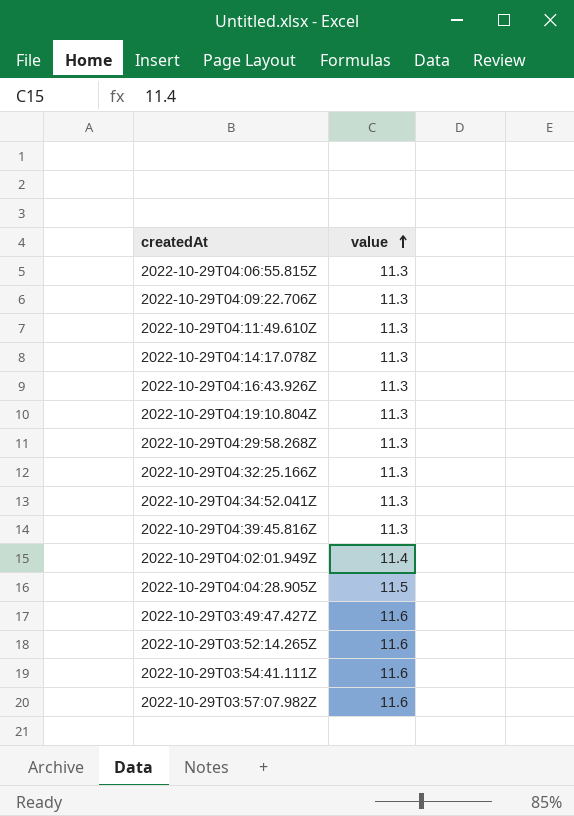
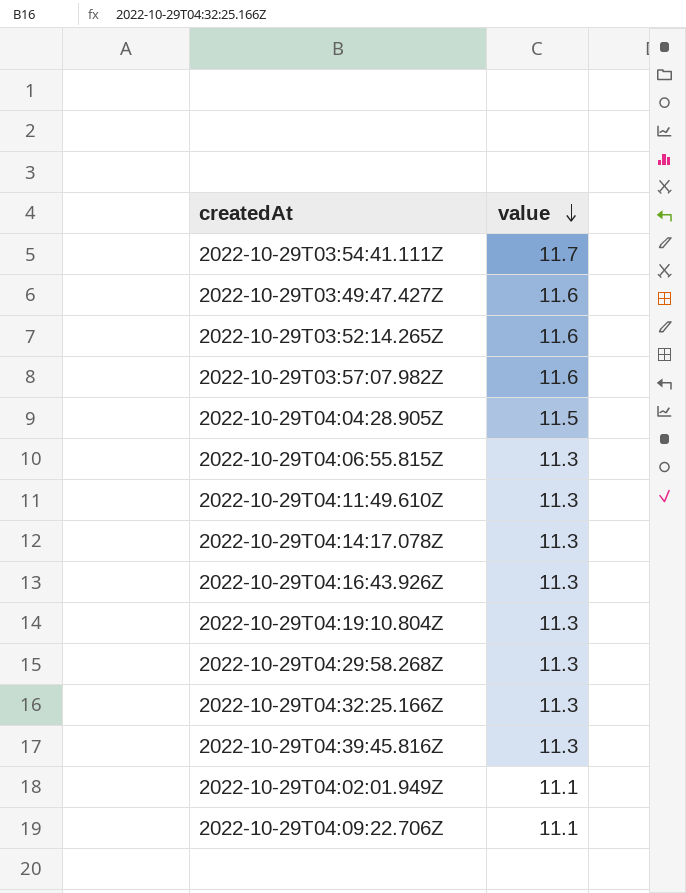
row order: value ascending -> value descending
row 2022-10-29T04:34:52.041Z: 11.3 -> none
2022-10-29T03:54:41.111Z | value: 11.6 -> 11.7
2022-10-29T04:02:01.949Z | value: 11.4 -> 11.1
2022-10-29T04:09:22.706Z | value: 11.3 -> 11.1

